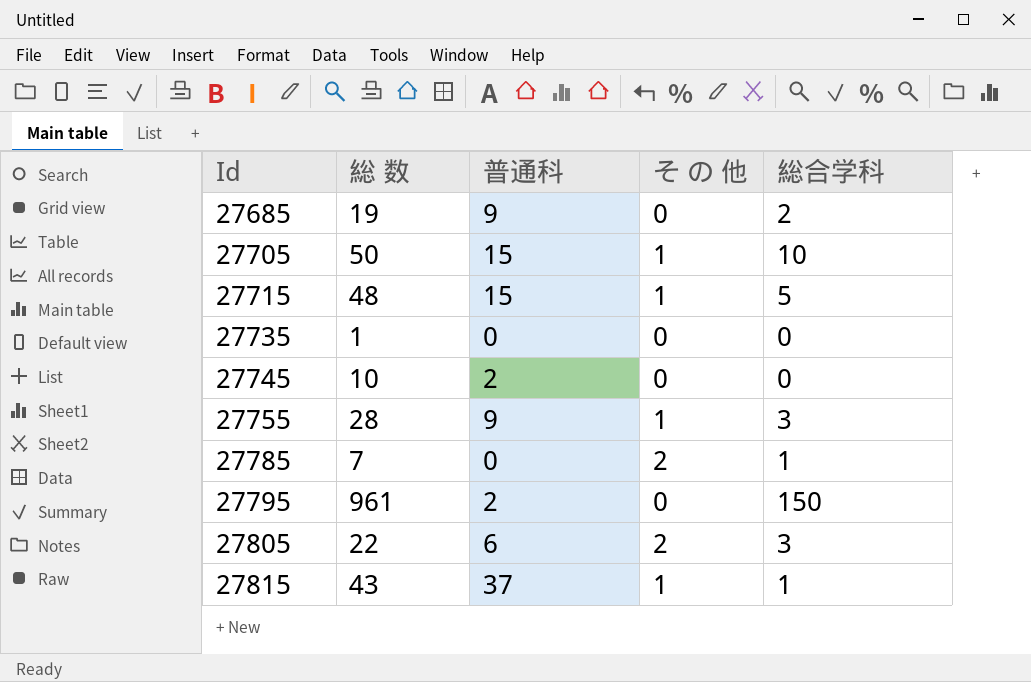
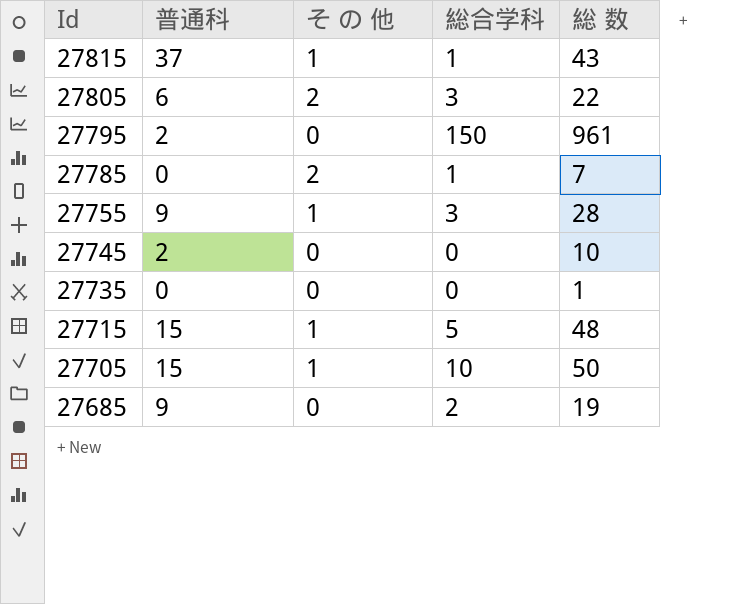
row order: Id ascending -> Id descending
column 総 数 | position: 2 -> 5

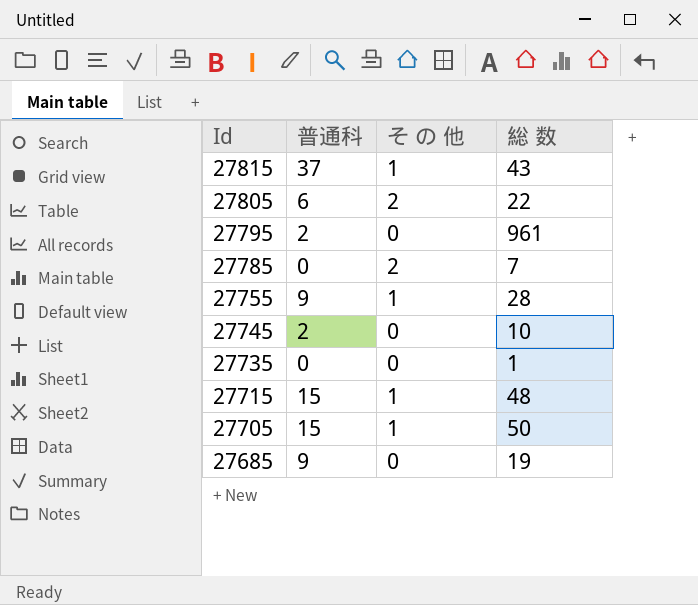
column 総合学科 | position: 4 -> none

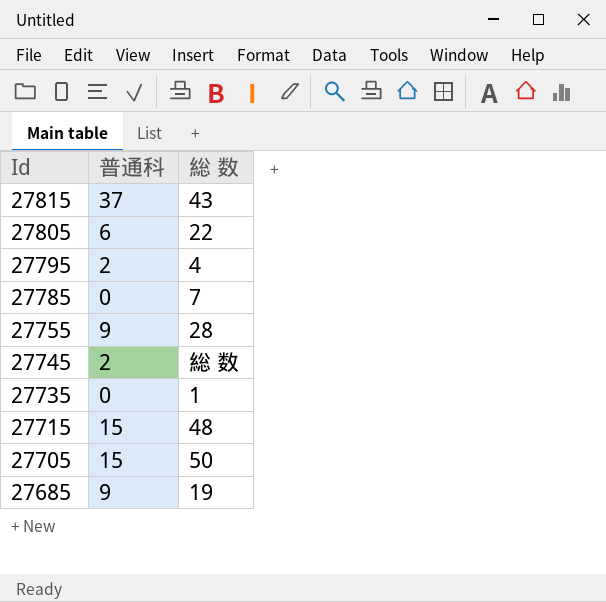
column そ の 他 | position: 3 -> none
27795 | 総 数: 961 -> 4
27745 | 総 数: 10 -> 総 数

